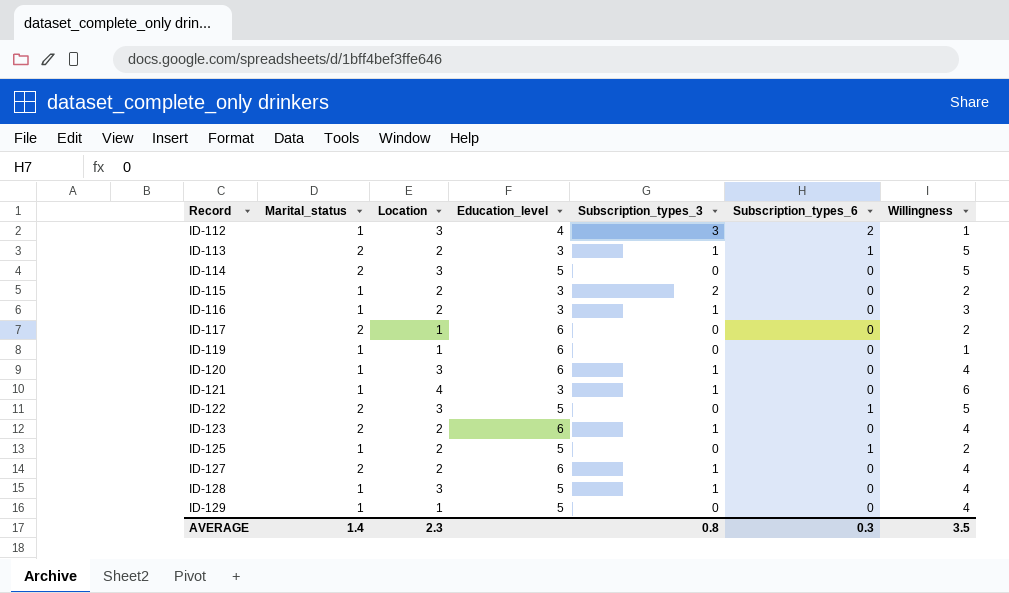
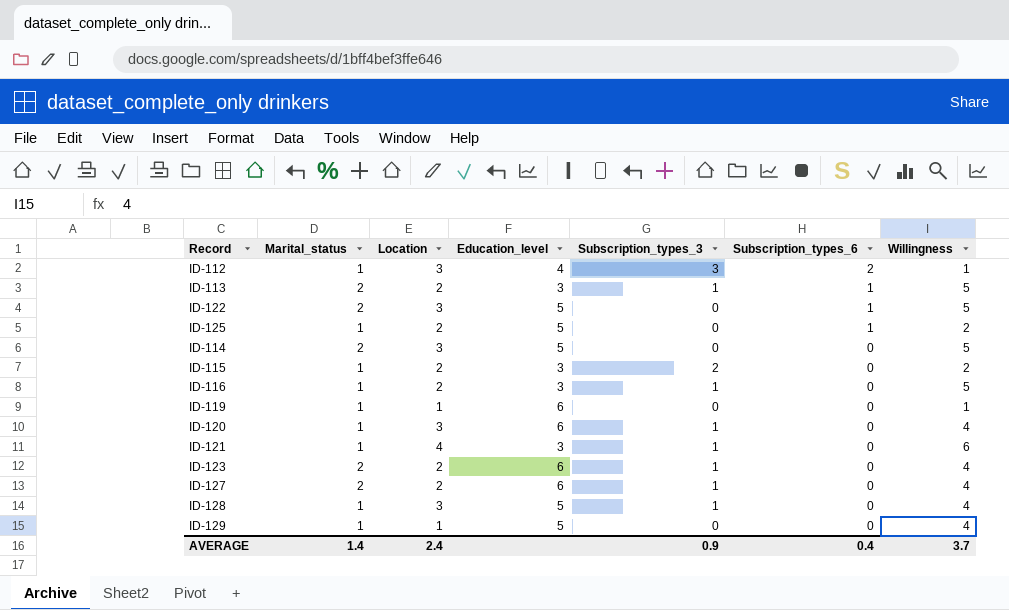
row order: Record ascending -> Subscription_types_6 descending
row ID-117: 2 | 1 | 6 | 0 | 0 | 2 -> none
ID-116 | Willingness: 3 -> 5
AVERAGE | Location: 2.3 -> 2.4
AVERAGE | Subscription_types_3: 0.8 -> 0.9
AVERAGE | Subscription_types_6: 0.3 -> 0.4
AVERAGE | Willingness: 3.5 -> 3.7

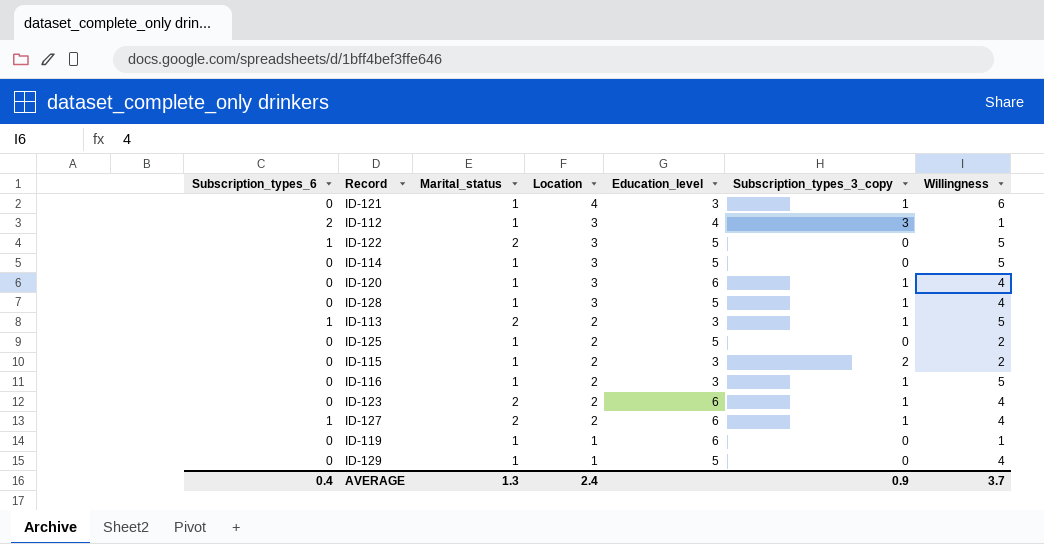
row order: Subscription_types_6 descending -> Location descending
column Subscription_types_6 | position: 6 -> 1
column name: Subscription_types_3 -> Subscription_types_3_copy
ID-114 | Marital_status: 2 -> 1
ID-125 | Subscription_types_6: 1 -> 0
ID-127 | Subscription_types_6: 0 -> 1
AVERAGE | Marital_status: 1.4 -> 1.3

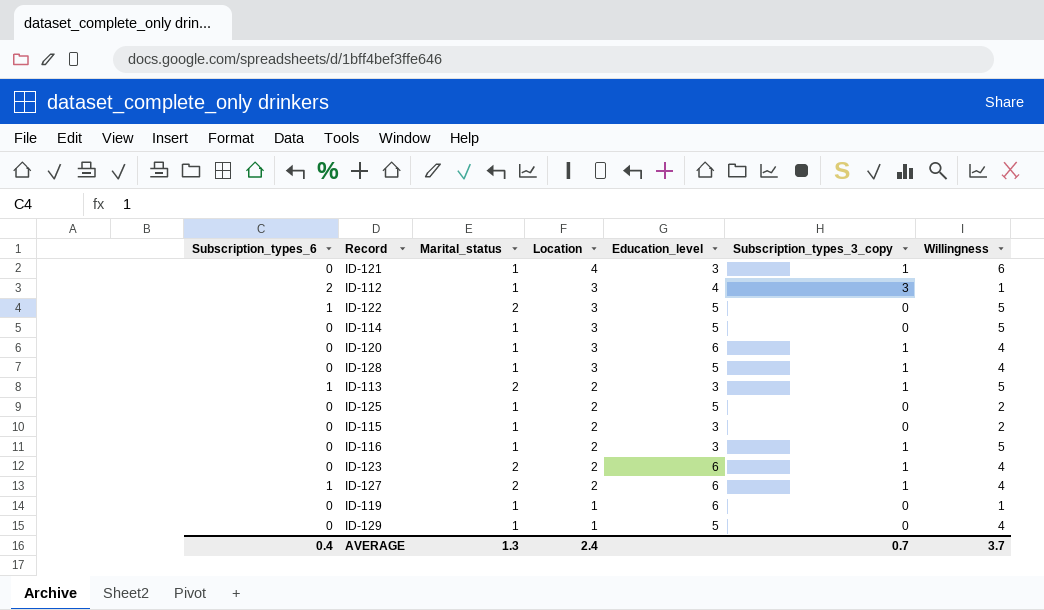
ID-115 | Subscription_types_3_copy: 2 -> 0
AVERAGE | Subscription_types_3_copy: 0.9 -> 0.7

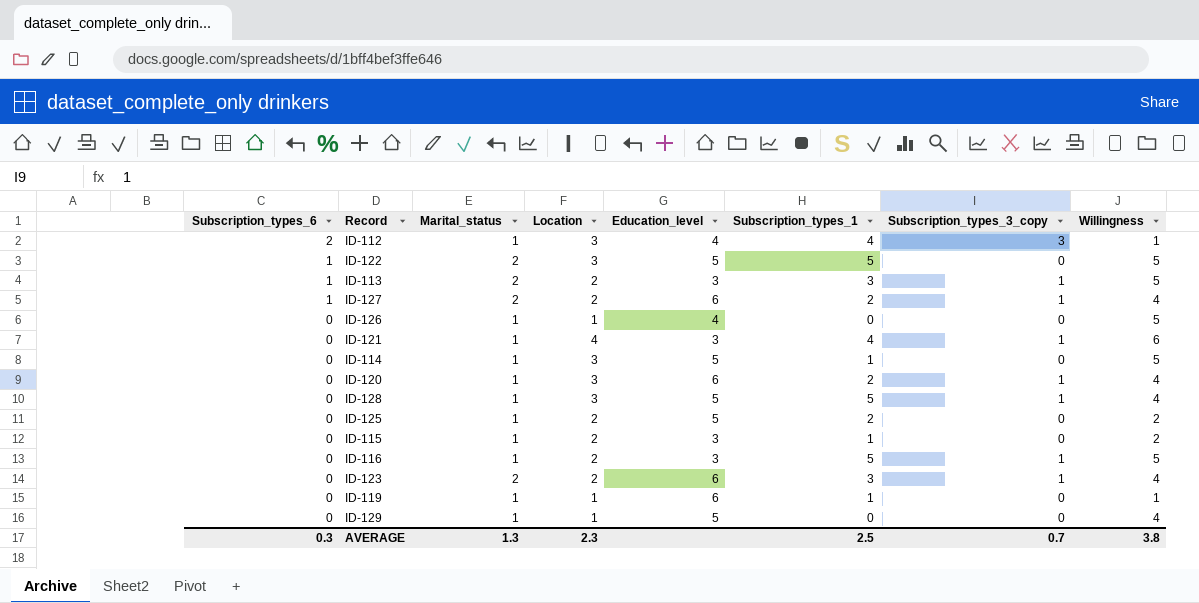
row order: Location descending -> Subscription_types_6 descending
column Subscription_types_1 | position: none -> 6
row ID-126: none -> 0 | 1 | 1 | 4 | 0 | 0 | 5
AVERAGE | Subscription_types_6: 0.4 -> 0.3
AVERAGE | Location: 2.4 -> 2.3
AVERAGE | Willingness: 3.7 -> 3.8

